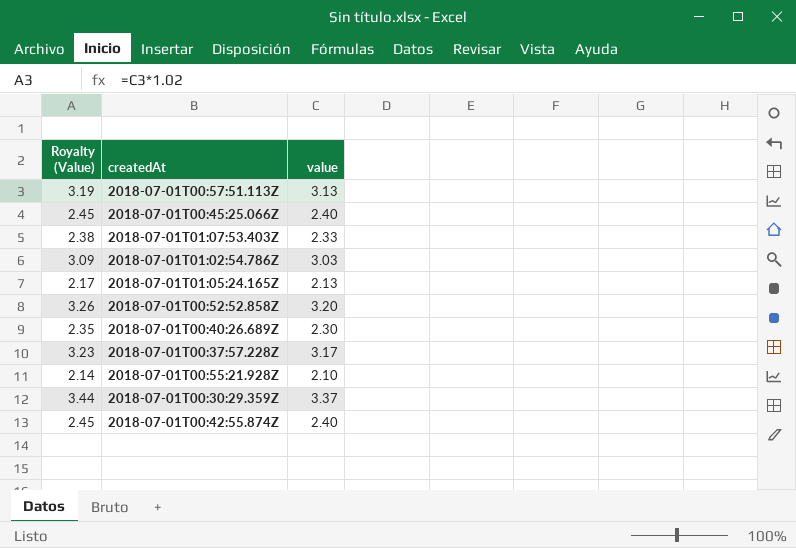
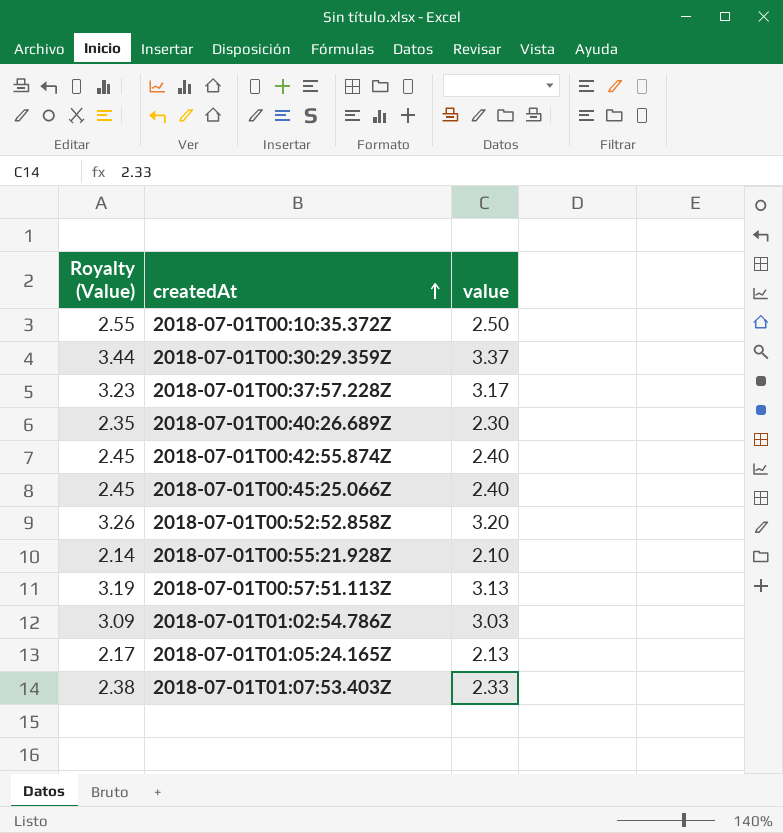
row order: none -> createdAt ascending
row 2018-07-01T00:10:35.372Z: none -> 2.55 | 2.50

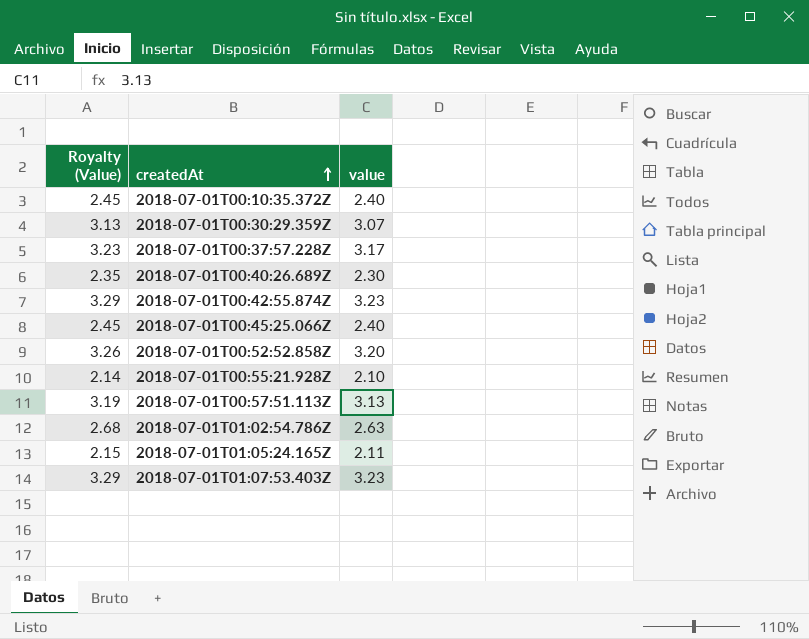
2018-07-01T00:10:35.372Z | Royalty (Value): 2.55 -> 2.45
2018-07-01T00:10:35.372Z | value: 2.50 -> 2.40
2018-07-01T00:30:29.359Z | Royalty (Value): 3.44 -> 3.13
2018-07-01T00:30:29.359Z | value: 3.37 -> 3.07
2018-07-01T00:42:55.874Z | Royalty (Value): 2.45 -> 3.29
2018-07-01T00:42:55.874Z | value: 2.40 -> 3.23
2018-07-01T01:02:54.786Z | Royalty (Value): 3.09 -> 2.68
2018-07-01T01:02:54.786Z | value: 3.03 -> 2.63
2018-07-01T01:05:24.165Z | Royalty (Value): 2.17 -> 2.15
2018-07-01T01:05:24.165Z | value: 2.13 -> 2.11
2018-07-01T01:07:53.403Z | Royalty (Value): 2.38 -> 3.29
2018-07-01T01:07:53.403Z | value: 2.33 -> 3.23

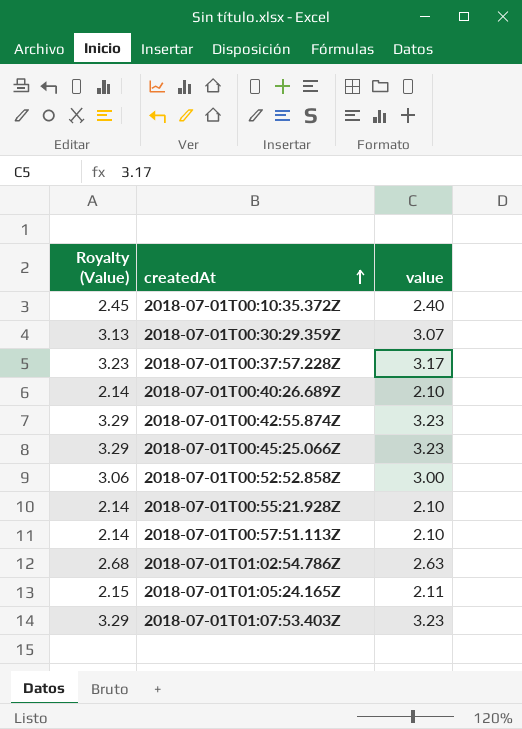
2018-07-01T00:40:26.689Z | Royalty (Value): 2.35 -> 2.14
2018-07-01T00:40:26.689Z | value: 2.30 -> 2.10
2018-07-01T00:45:25.066Z | Royalty (Value): 2.45 -> 3.29
2018-07-01T00:45:25.066Z | value: 2.40 -> 3.23
2018-07-01T00:52:52.858Z | Royalty (Value): 3.26 -> 3.06
2018-07-01T00:52:52.858Z | value: 3.20 -> 3.00
2018-07-01T00:57:51.113Z | Royalty (Value): 3.19 -> 2.14
2018-07-01T00:57:51.113Z | value: 3.13 -> 2.10

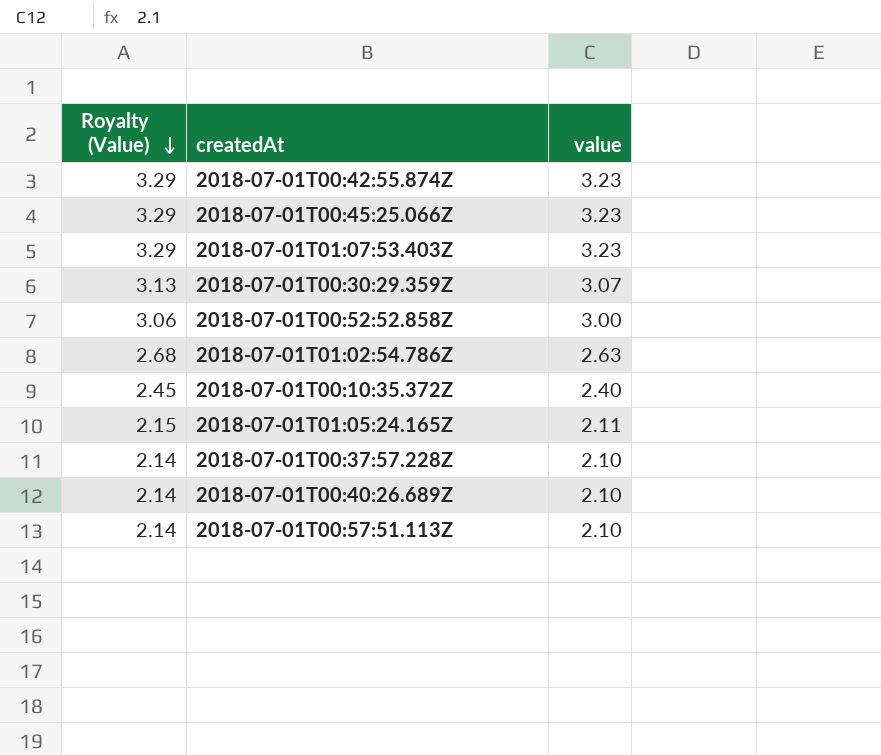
row order: createdAt ascending -> Royalty (Value) descending
row 2018-07-01T00:55:21.928Z: 2.14 | 2.10 -> none
2018-07-01T00:37:57.228Z | Royalty (Value): 3.23 -> 2.14
2018-07-01T00:37:57.228Z | value: 3.17 -> 2.10

